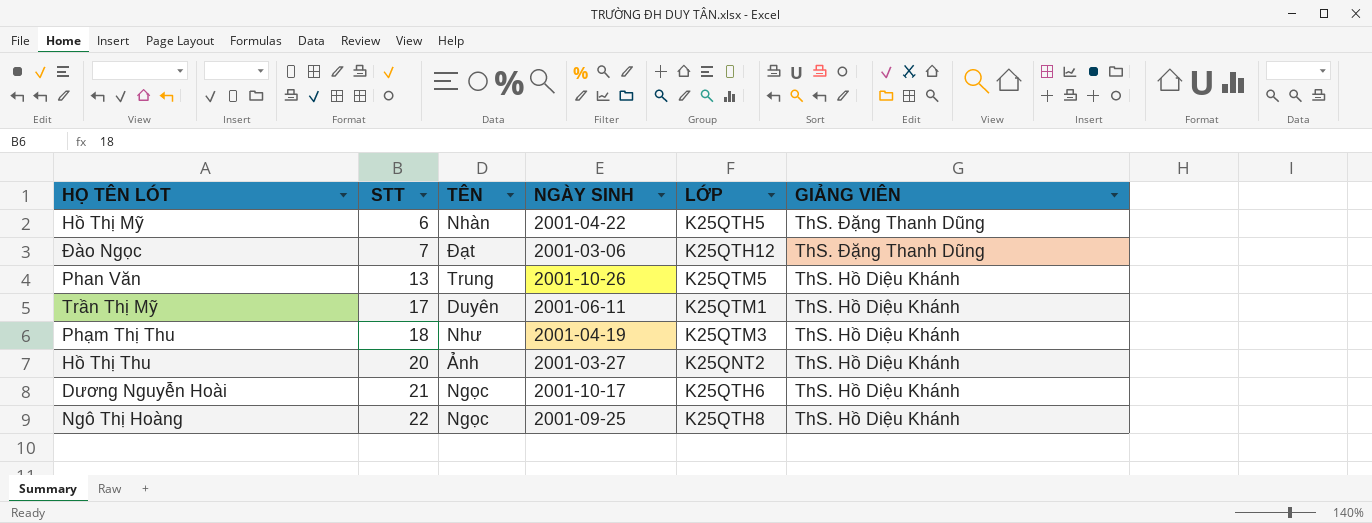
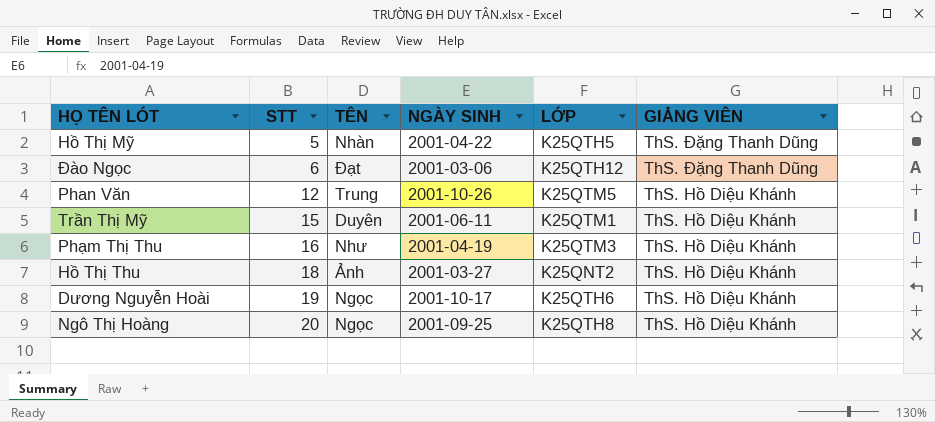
Hồ Thị Mỹ | STT: 6 -> 5
Đào Ngọc | STT: 7 -> 6
Phan Văn | STT: 13 -> 12
Trần Thị Mỹ | STT: 17 -> 15
Phạm Thị Thu | STT: 18 -> 16
Hồ Thị Thu | STT: 20 -> 18
Dương Nguyễn Hoài | STT: 21 -> 19
Ngô Thị Hoàng | STT: 22 -> 20

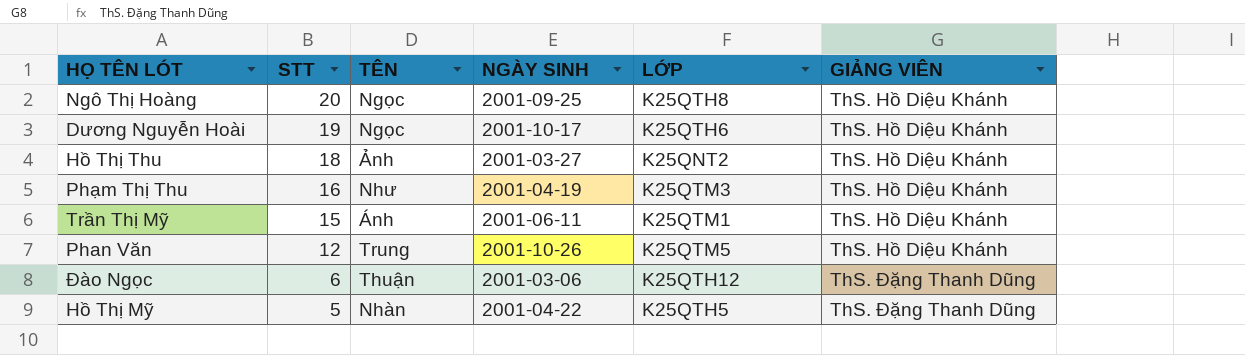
row order: STT ascending -> STT descending
Trần Thị Mỹ | TÊN: Duyên -> Ánh
Đào Ngọc | TÊN: Đạt -> Thuận

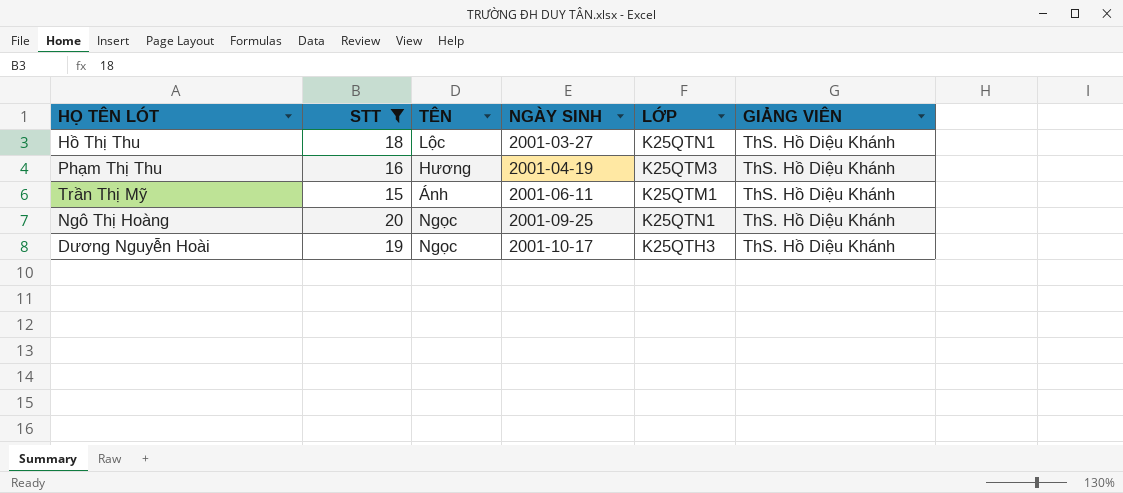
filter: none -> STT >= 15
row order: STT descending -> NGÀY SINH ascending
Hồ Thị Thu | TÊN: Ảnh -> Lộc
Hồ Thị Thu | LỚP: K25QNT2 -> K25QTN1
Phạm Thị Thu | TÊN: Như -> Hương
Ngô Thị Hoàng | LỚP: K25QTH8 -> K25QTN1
Dương Nguyễn Hoài | LỚP: K25QTH6 -> K25QTH3

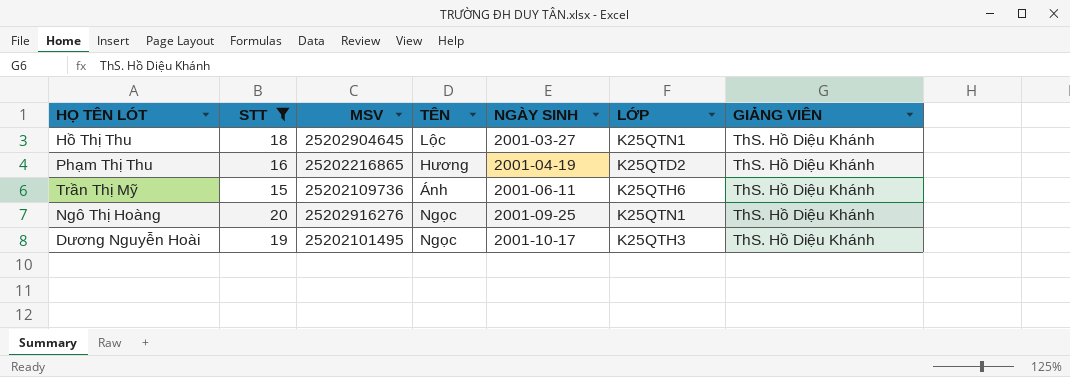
column MSV | position: none -> 3
Phạm Thị Thu | LỚP: K25QTM3 -> K25QTD2
Trần Thị Mỹ | LỚP: K25QTM1 -> K25QTH6

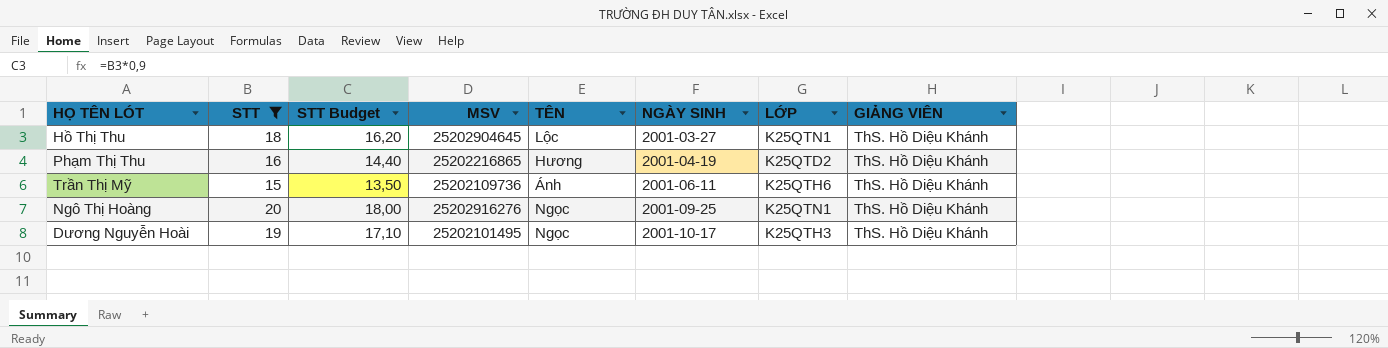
column STT Budget | formula: none -> [STT] * 0,9

